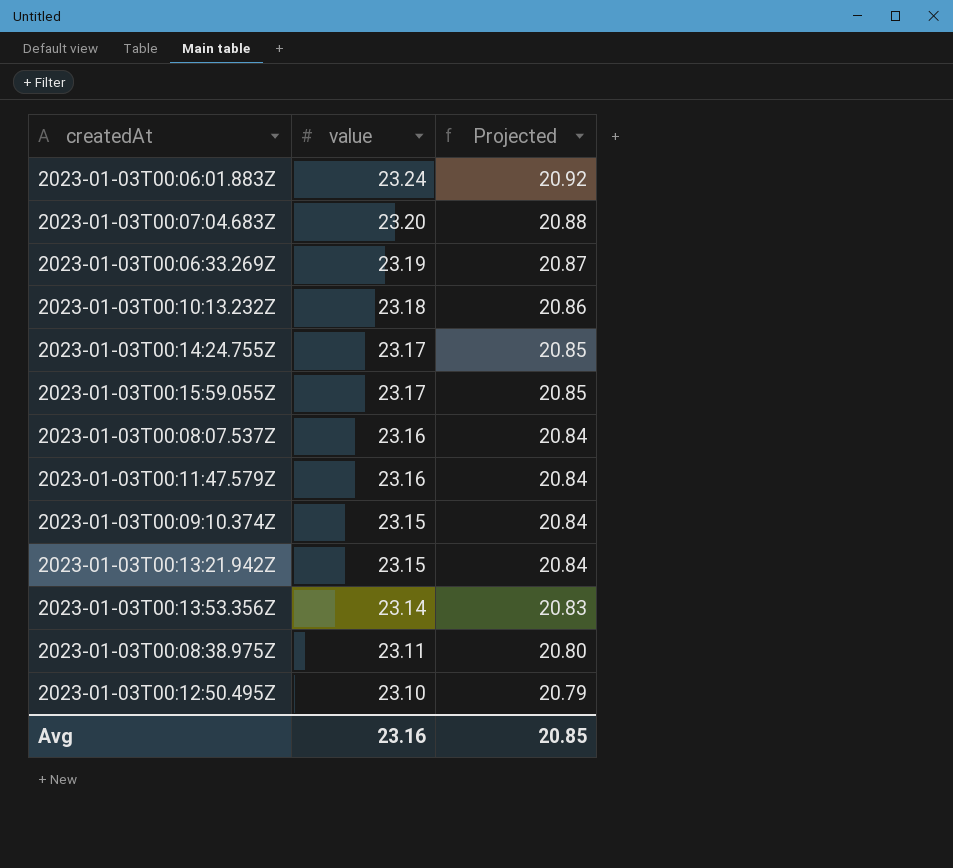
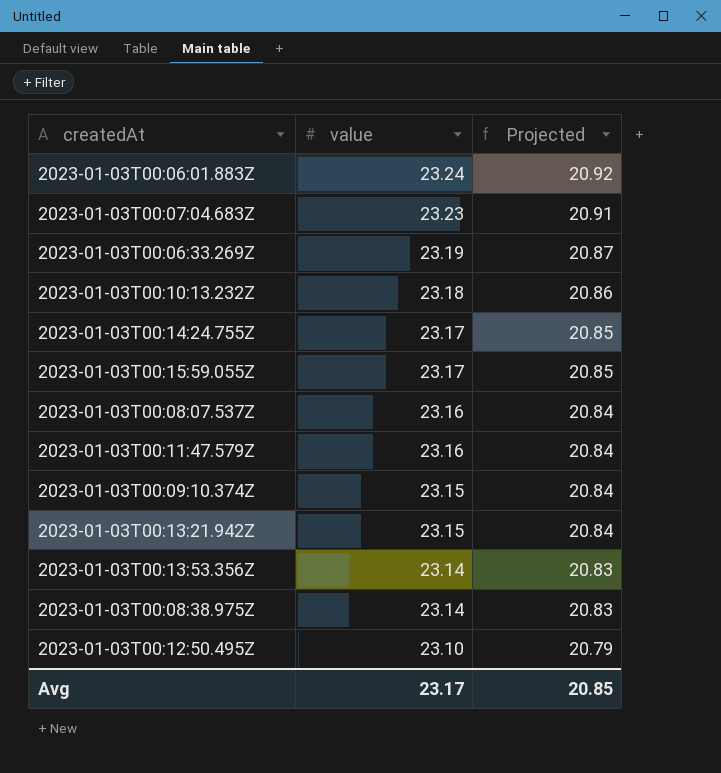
2023-01-03T00:07:04.683Z | value: 23.20 -> 23.23
2023-01-03T00:07:04.683Z | Projected: 20.88 -> 20.91
2023-01-03T00:08:38.975Z | value: 23.11 -> 23.14
2023-01-03T00:08:38.975Z | Projected: 20.80 -> 20.83
Avg | value: 23.16 -> 23.17

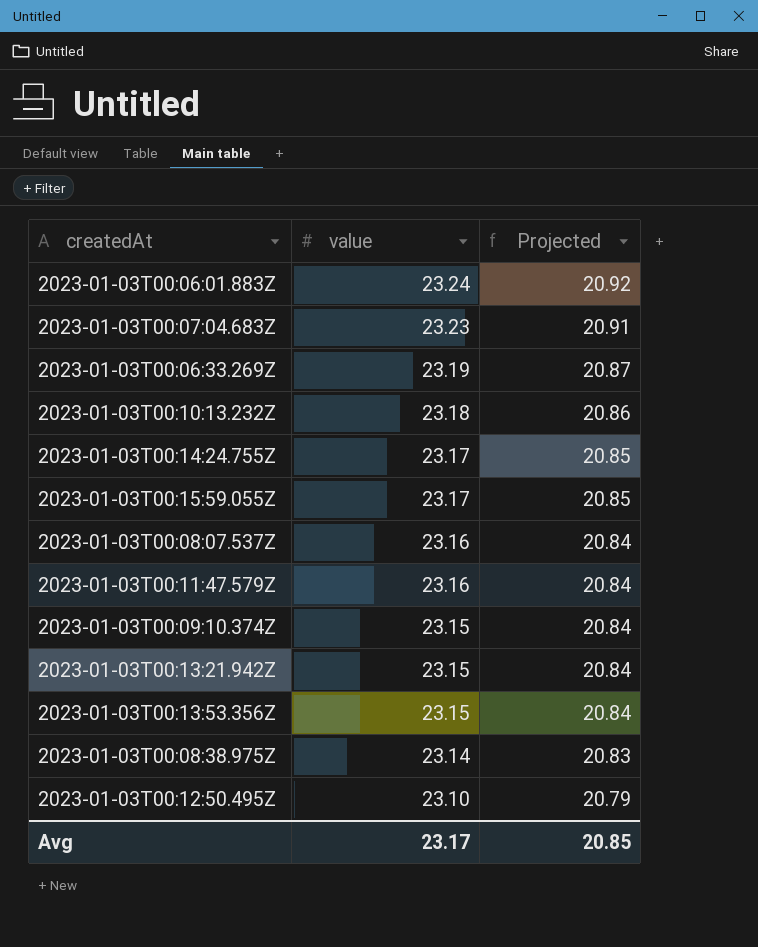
2023-01-03T00:13:53.356Z | value: 23.14 -> 23.15
2023-01-03T00:13:53.356Z | Projected: 20.83 -> 20.84

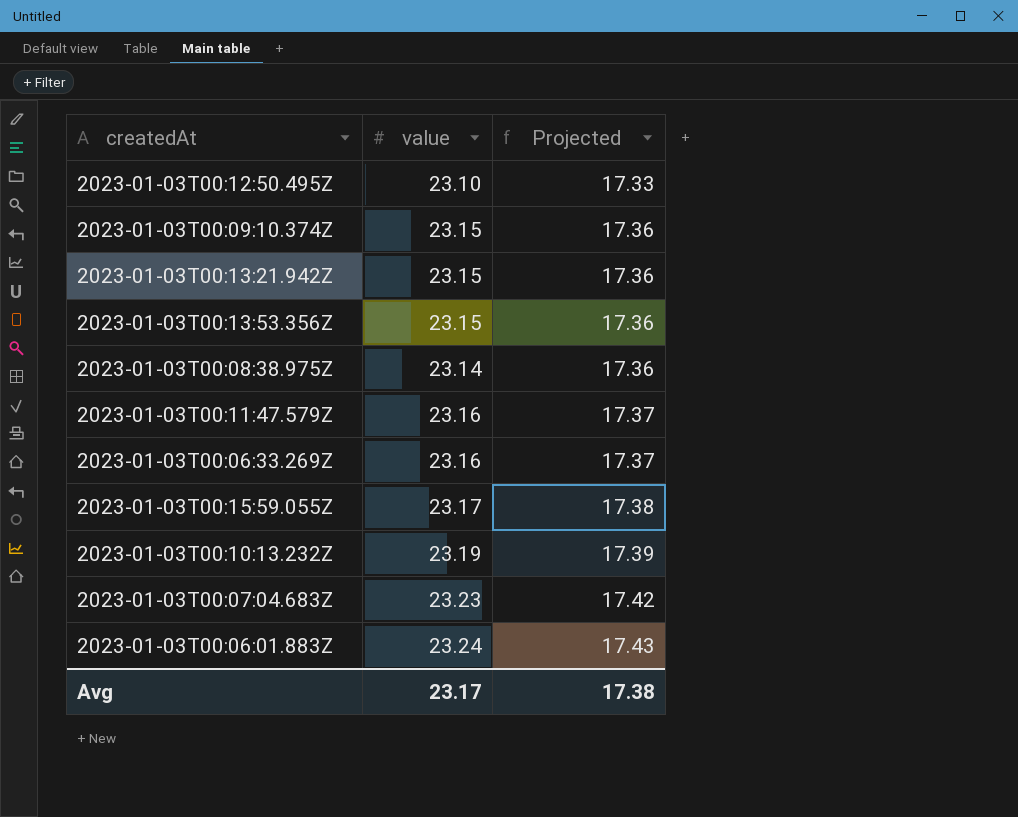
row order: value descending -> Projected ascending
column Projected | formula: [value] * 0.9 -> [value] * 0.75
row 2023-01-03T00:14:24.755Z: 23.17 | 20.85 -> none
row 2023-01-03T00:08:07.537Z: 23.16 | 20.84 -> none
2023-01-03T00:06:33.269Z | value: 23.19 -> 23.16
2023-01-03T00:10:13.232Z | value: 23.18 -> 23.19
Avg | Projected: 20.85 -> 17.38

